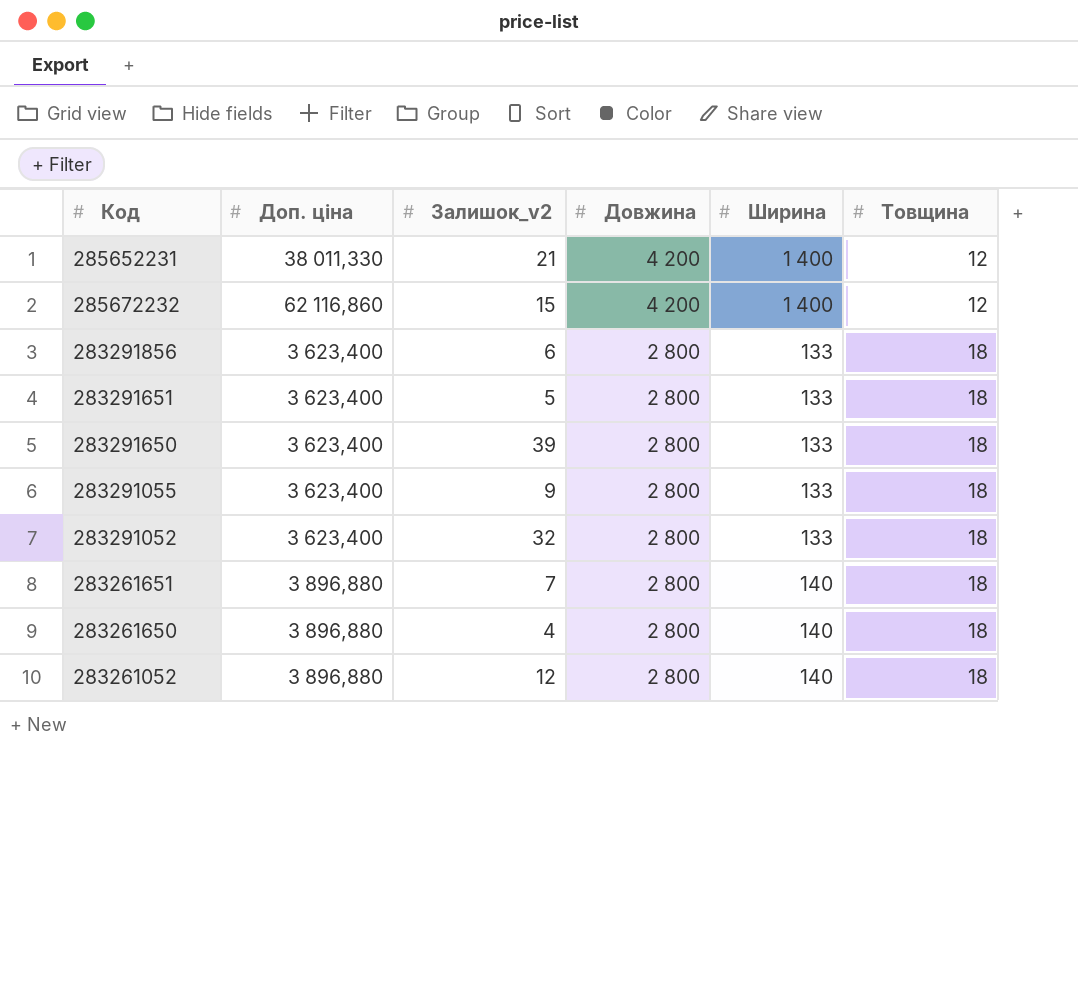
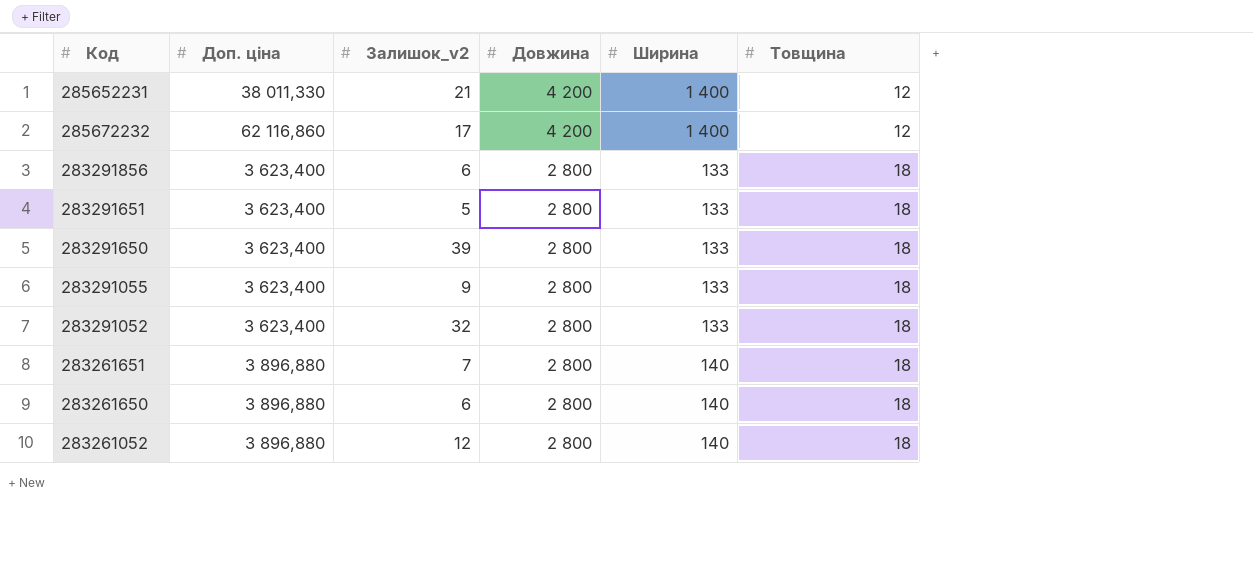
285672232 | Залишок_v2: 15 -> 17
283261650 | Залишок_v2: 4 -> 6

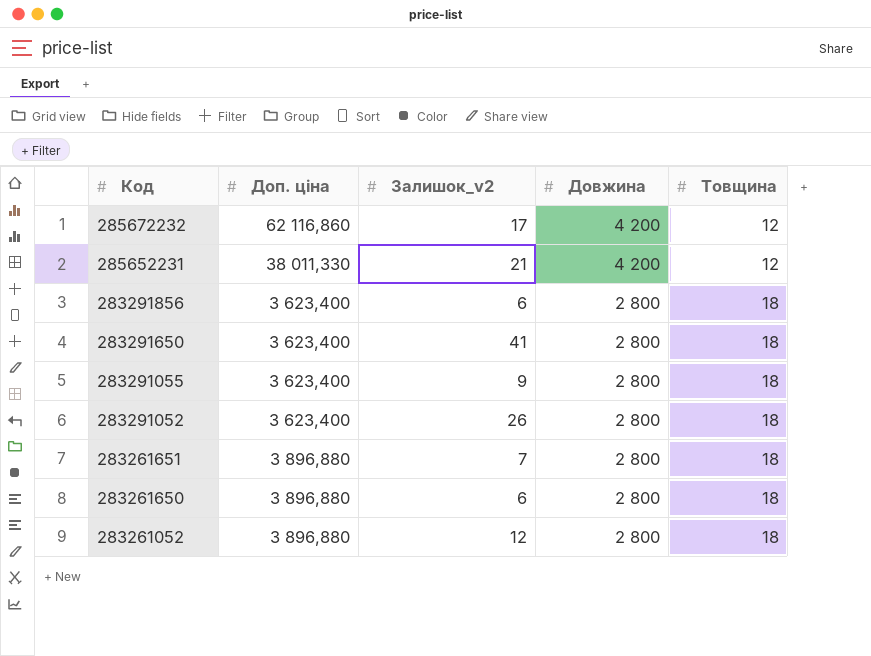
row order: Довжина descending -> Код descending
column Ширина | position: 5 -> none
row 283291651: 3 623,400 | 5 | 2 800 | 133 | 18 -> none
283291650 | Залишок_v2: 39 -> 41
283291052 | Залишок_v2: 32 -> 26

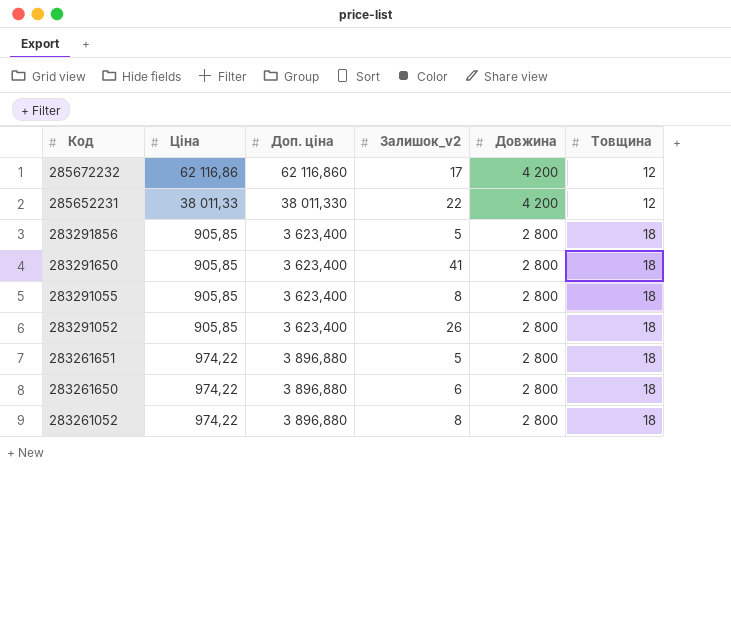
column Ціна | position: none -> 2
285652231 | Залишок_v2: 21 -> 22
283291856 | Залишок_v2: 6 -> 5
283291055 | Залишок_v2: 9 -> 8
283261651 | Залишок_v2: 7 -> 5
283261052 | Залишок_v2: 12 -> 8

